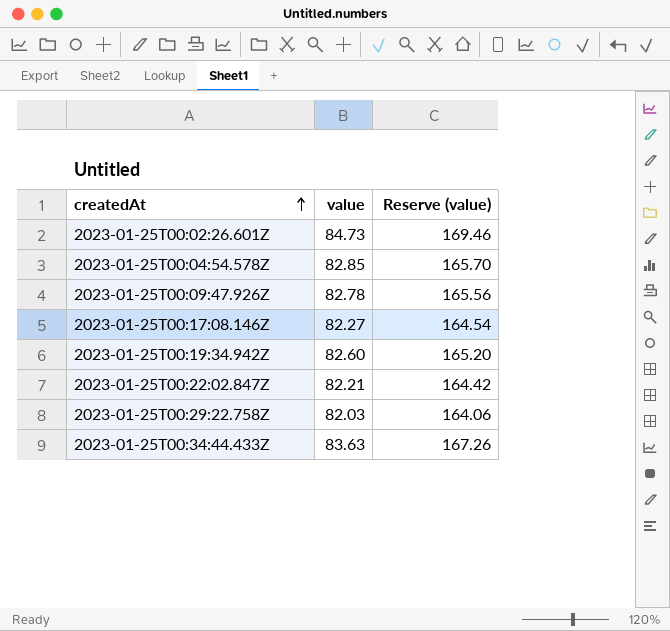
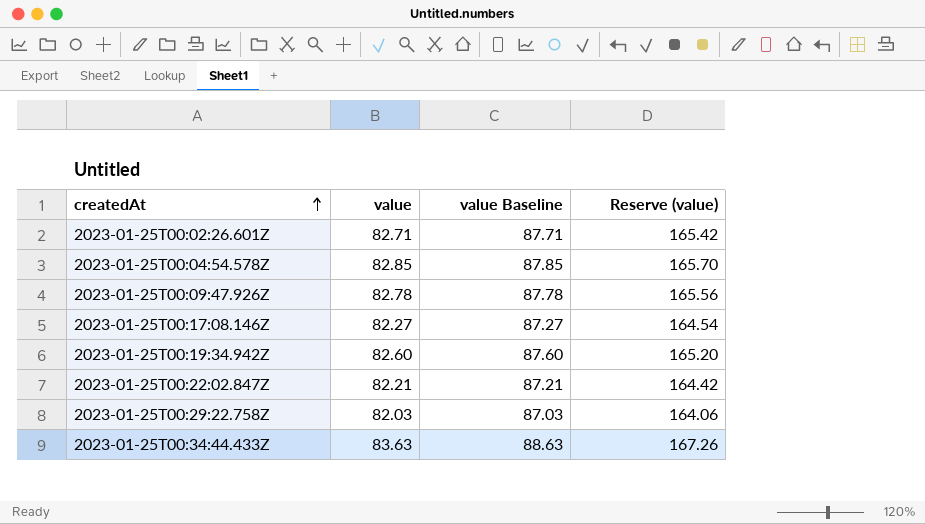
column value Baseline | formula: none -> [value] + 5
2023-01-25T00:02:26.601Z | value: 84.73 -> 82.71
2023-01-25T00:02:26.601Z | Reserve (value): 169.46 -> 165.42

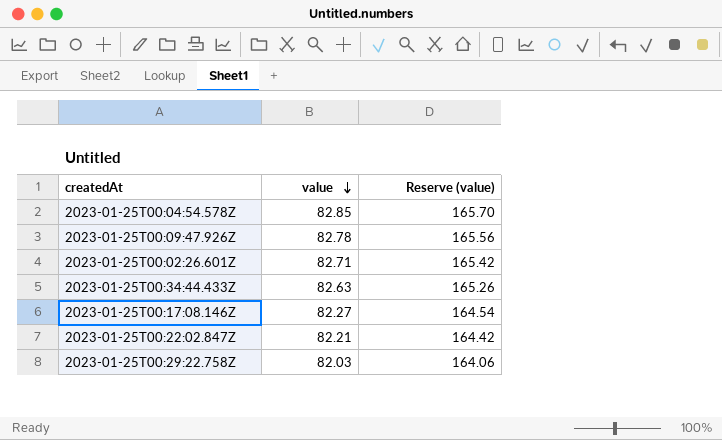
row order: createdAt ascending -> value descending
column value Baseline | formula: [value] + 5 -> none
row 2023-01-25T00:19:34.942Z: 82.60 | 87.60 | 165.20 -> none
2023-01-25T00:34:44.433Z | value: 83.63 -> 82.63
2023-01-25T00:34:44.433Z | Reserve (value): 167.26 -> 165.26

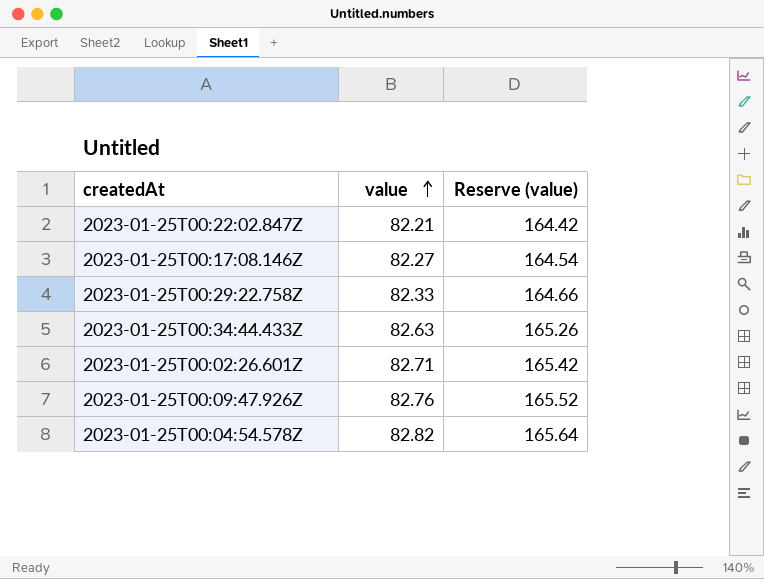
row order: value descending -> value ascending
2023-01-25T00:29:22.758Z | value: 82.03 -> 82.33
2023-01-25T00:29:22.758Z | Reserve (value): 164.06 -> 164.66
2023-01-25T00:09:47.926Z | value: 82.78 -> 82.76
2023-01-25T00:09:47.926Z | Reserve (value): 165.56 -> 165.52
2023-01-25T00:04:54.578Z | value: 82.85 -> 82.82
2023-01-25T00:04:54.578Z | Reserve (value): 165.70 -> 165.64

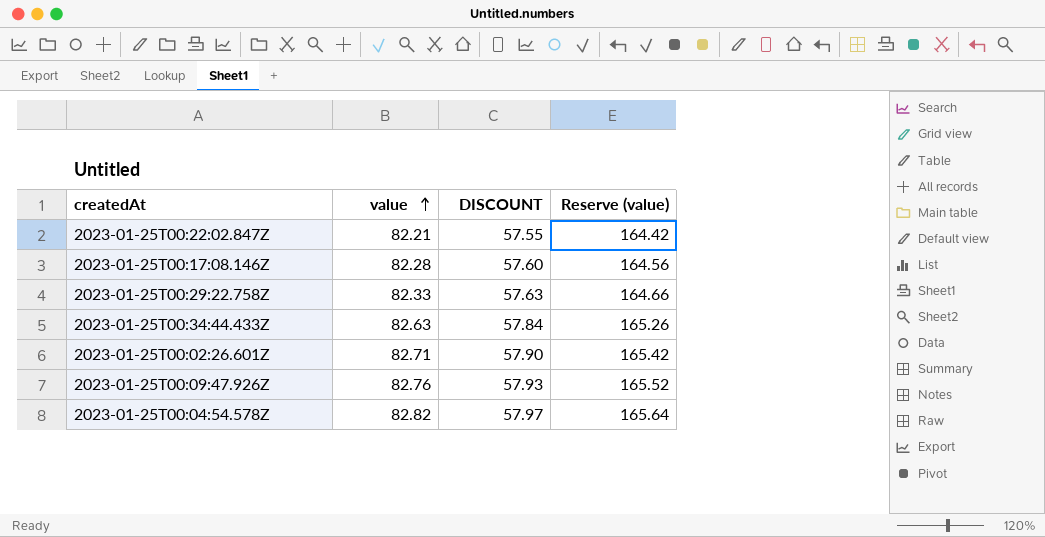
column DISCOUNT | formula: none -> [value] * 0.7
2023-01-25T00:17:08.146Z | value: 82.27 -> 82.28
2023-01-25T00:17:08.146Z | Reserve (value): 164.54 -> 164.56

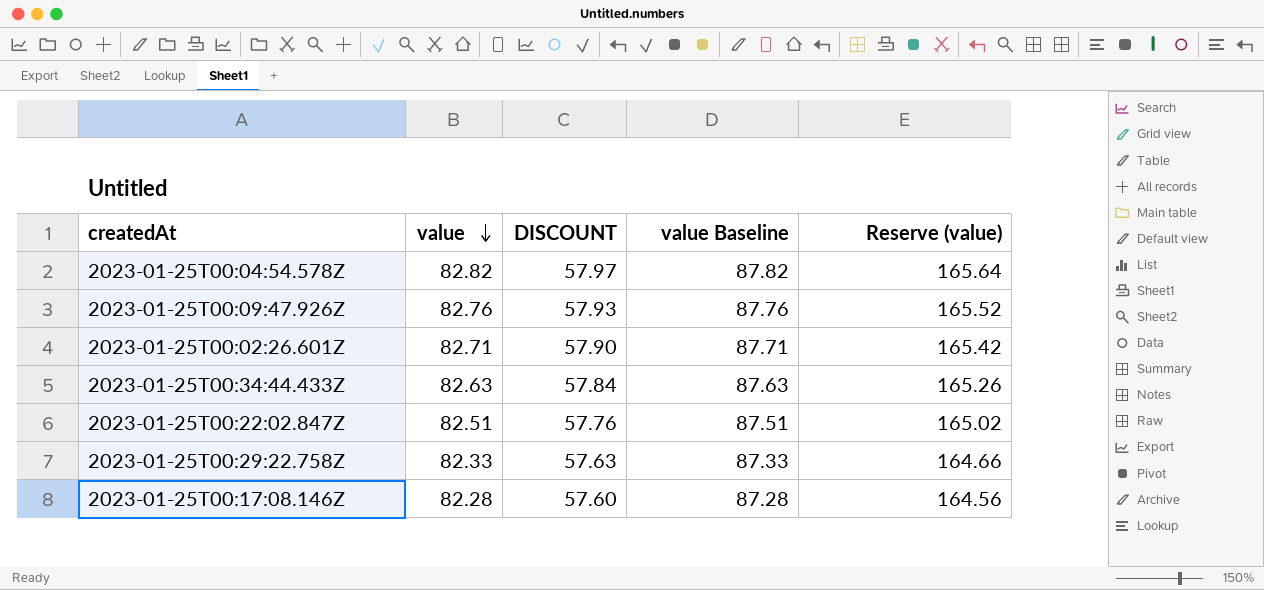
row order: value ascending -> value descending
column value Baseline | formula: none -> [value] + 5
2023-01-25T00:22:02.847Z | value: 82.21 -> 82.51
2023-01-25T00:22:02.847Z | DISCOUNT: 57.55 -> 57.76
2023-01-25T00:22:02.847Z | Reserve (value): 164.42 -> 165.02

